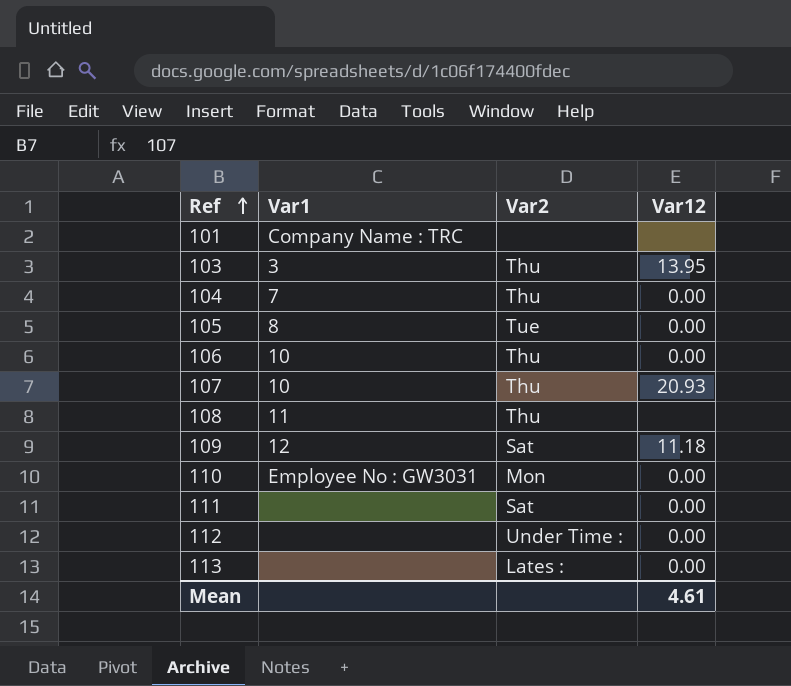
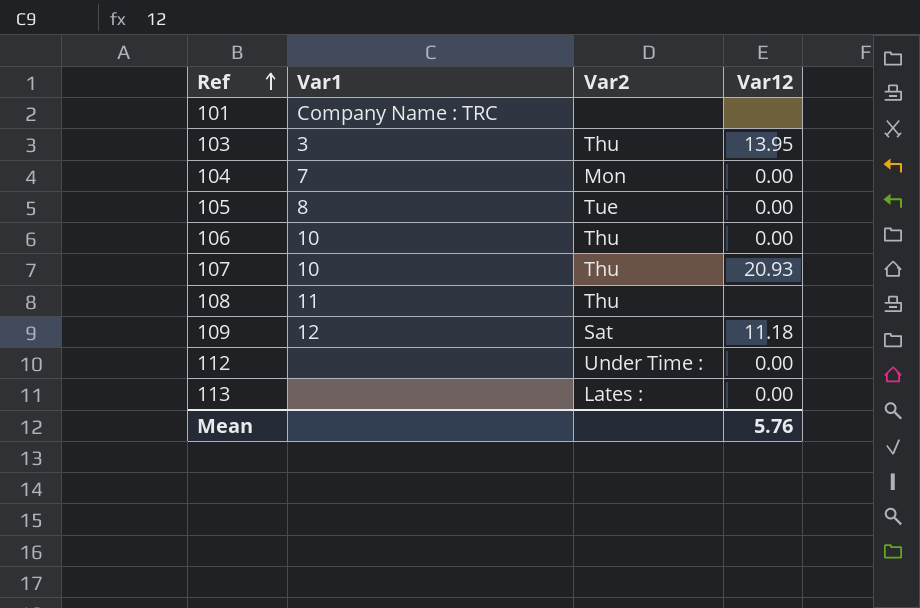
row 110: Employee No : GW3031 | Mon | 0.00 -> none
row 111: none | Sat | 0.00 -> none
104 | Var2: Thu -> Mon
Mean | Var12: 4.61 -> 5.76

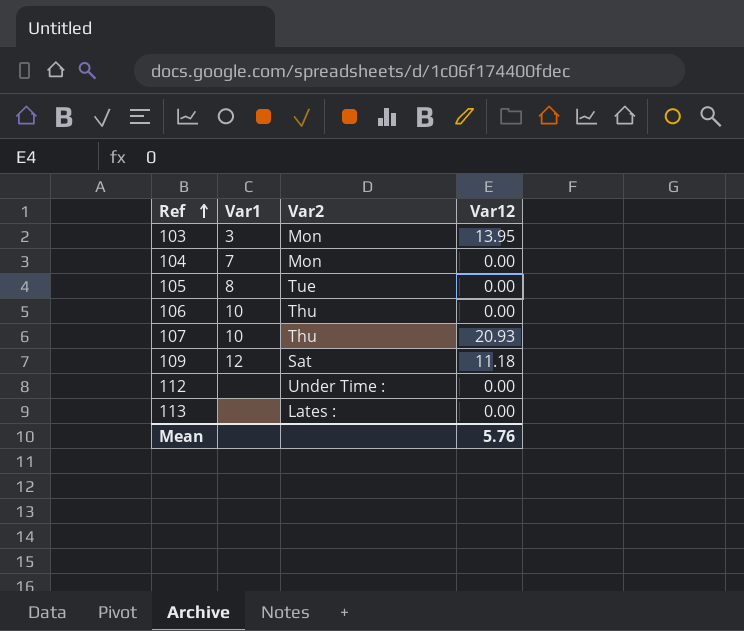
row 101: Company Name : TRC | none | none -> none
row 108: 11 | Thu | none -> none
103 | Var2: Thu -> Mon

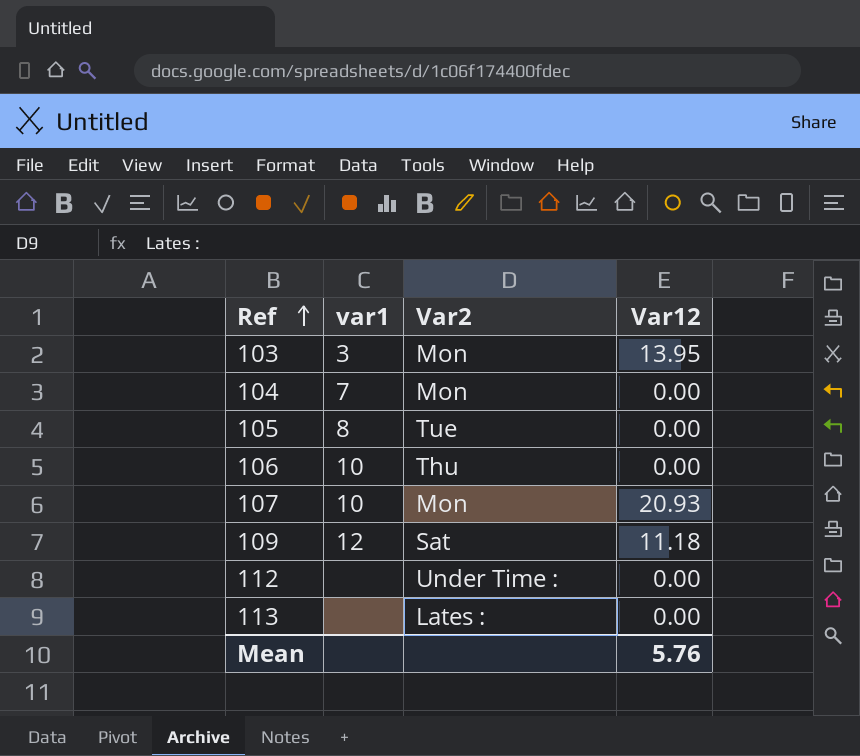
column name: Var1 -> var1
107 | Var2: Thu -> Mon

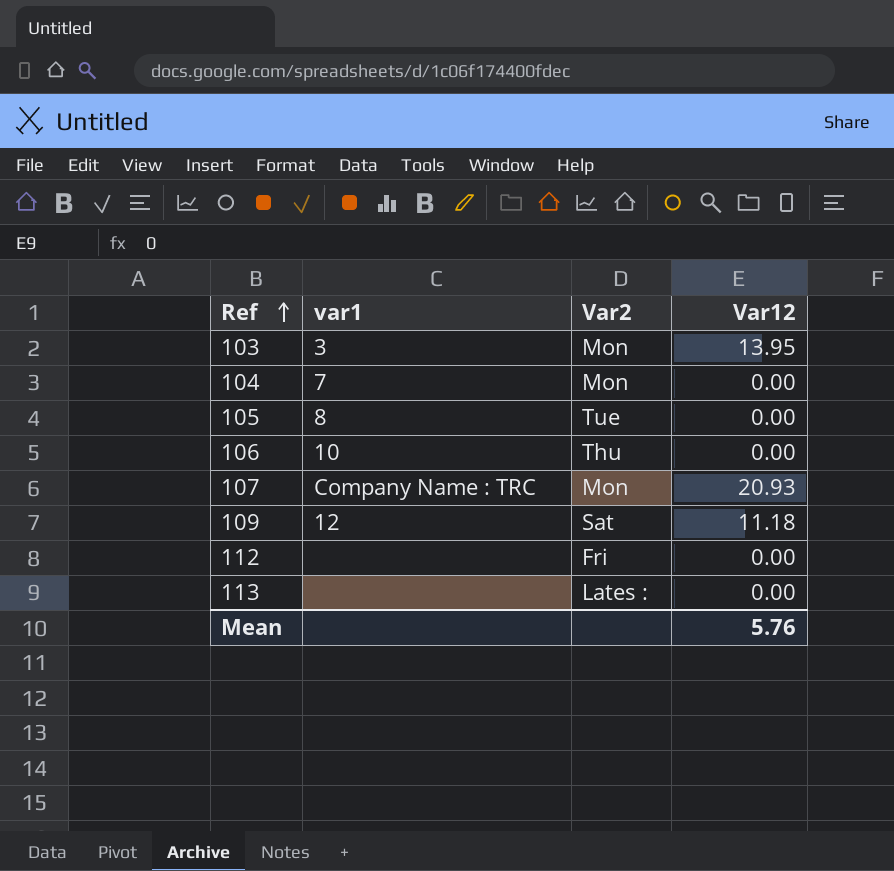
107 | var1: 10 -> Company Name : TRC
112 | Var2: Under Time : -> Fri

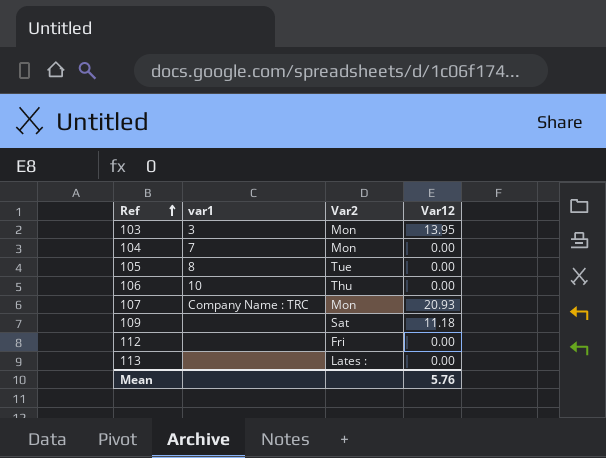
109 | var1: 12 -> none

